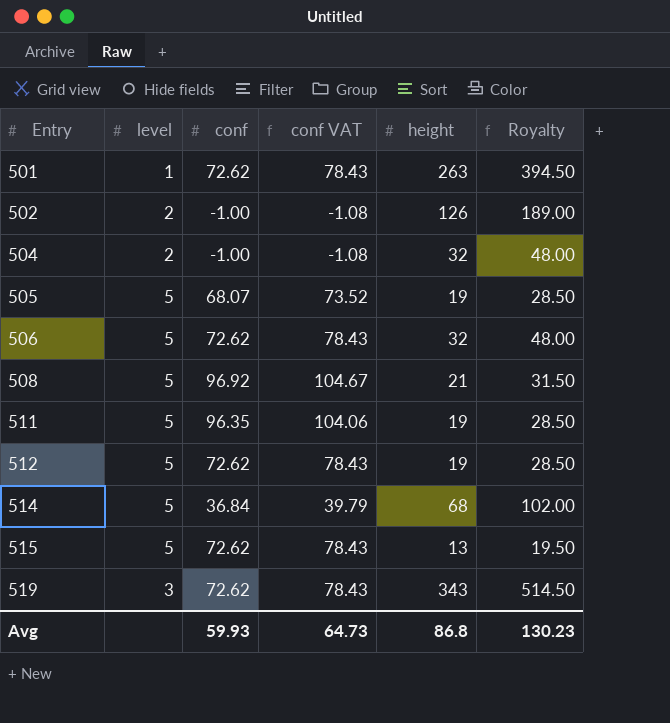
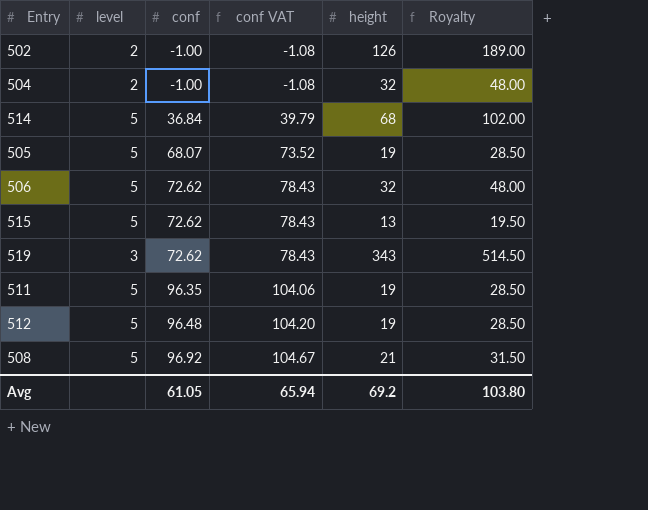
row order: Entry ascending -> conf ascending
row 501: 1 | 72.62 | 78.43 | 263 | 394.50 -> none
512 | conf: 72.62 -> 96.48
512 | conf VAT: 78.43 -> 104.20
Avg | conf: 59.93 -> 61.05
Avg | conf VAT: 64.73 -> 65.94
Avg | height: 86.8 -> 69.2
Avg | Royalty: 130.23 -> 103.80

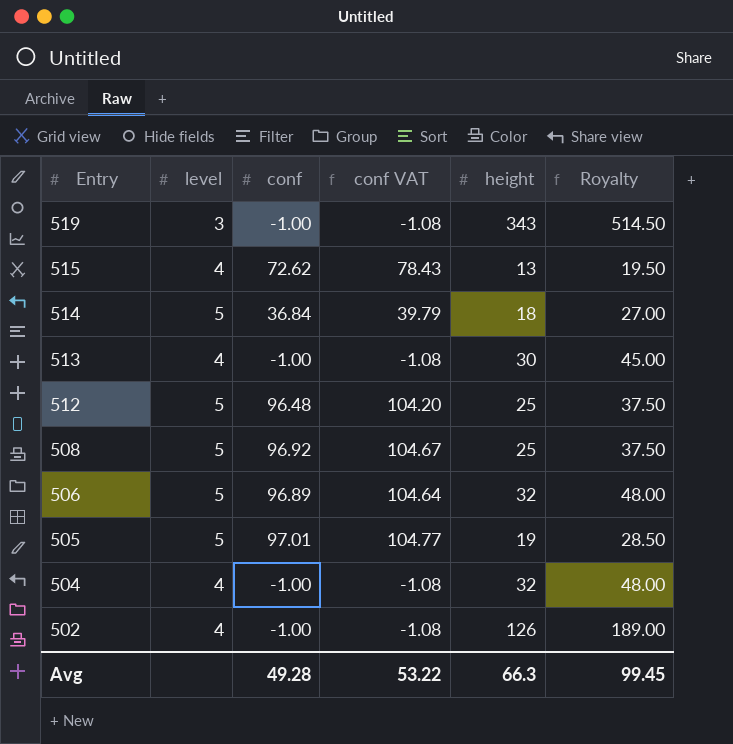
row order: conf ascending -> Entry descending
row 511: 5 | 96.35 | 104.06 | 19 | 28.50 -> none
519 | conf: 72.62 -> -1.00
519 | conf VAT: 78.43 -> -1.08
515 | level: 5 -> 4
514 | height: 68 -> 18
514 | Royalty: 102.00 -> 27.00
row 513: none -> 4 | -1.00 | -1.08 | 30 | 45.00
512 | height: 19 -> 25
512 | Royalty: 28.50 -> 37.50
508 | height: 21 -> 25
508 | Royalty: 31.50 -> 37.50
506 | conf: 72.62 -> 96.89
506 | conf VAT: 78.43 -> 104.64
505 | conf: 68.07 -> 97.01
505 | conf VAT: 73.52 -> 104.77
504 | level: 2 -> 4
502 | level: 2 -> 4
Avg | conf: 61.05 -> 49.28
Avg | conf VAT: 65.94 -> 53.22
Avg | height: 69.2 -> 66.3
Avg | Royalty: 103.80 -> 99.45

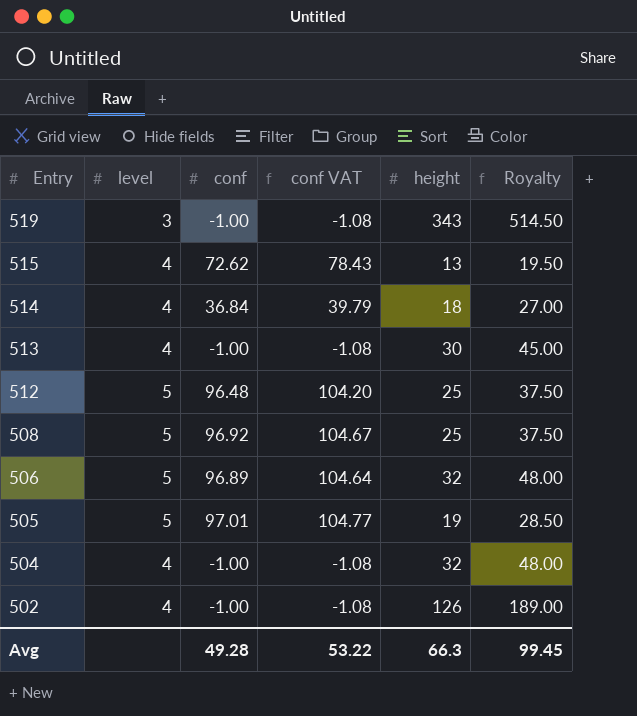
514 | level: 5 -> 4

